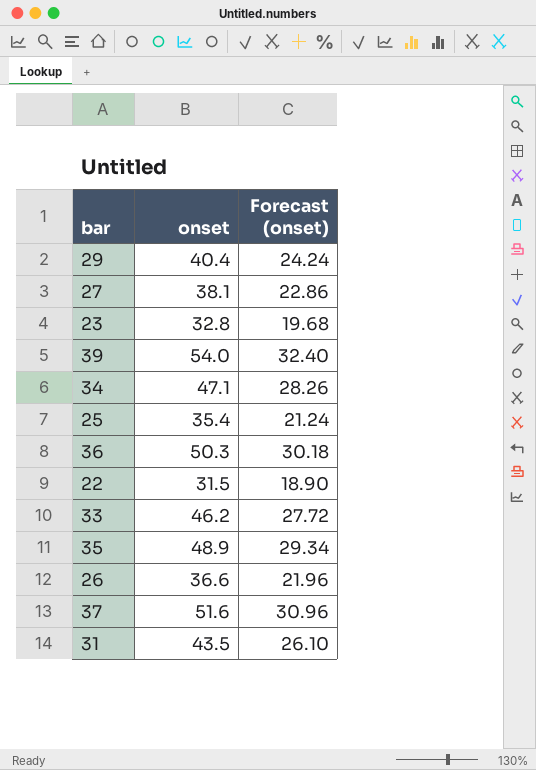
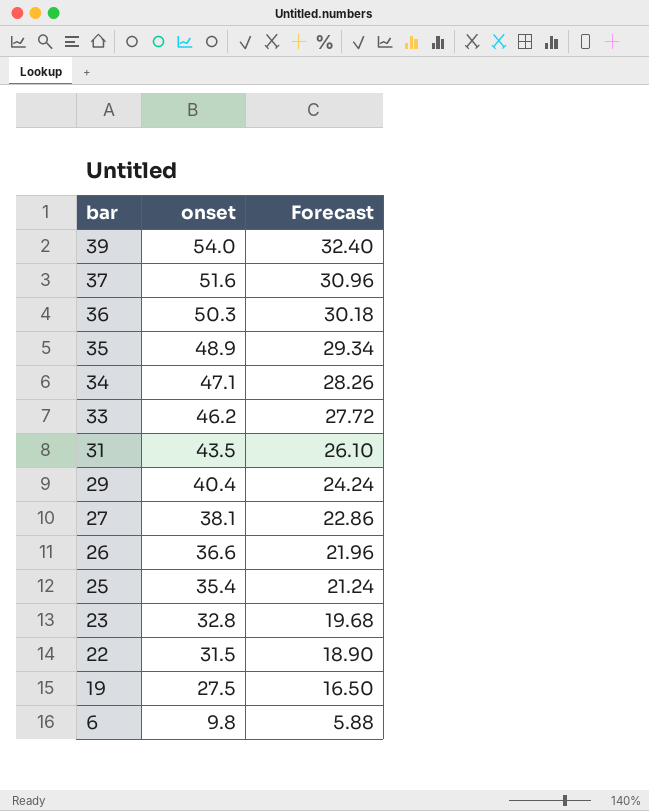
row order: none -> bar descending
column name: Forecast (onset) -> Forecast
row 19: none -> 27.5 | 16.50
row 6: none -> 9.8 | 5.88

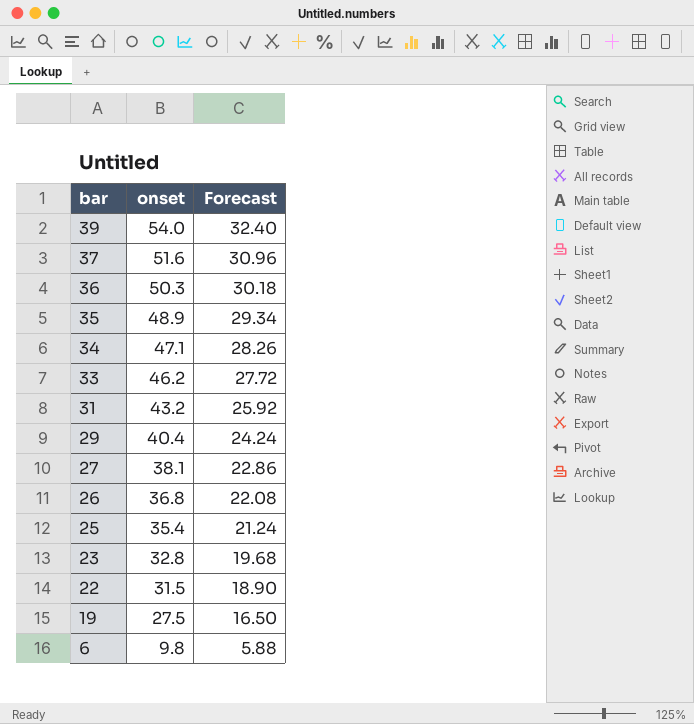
31 | onset: 43.5 -> 43.2
31 | Forecast: 26.10 -> 25.92
26 | onset: 36.6 -> 36.8
26 | Forecast: 21.96 -> 22.08

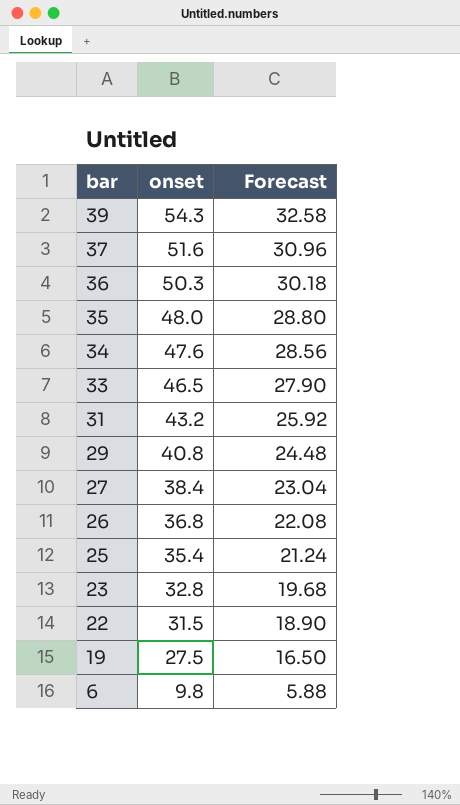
39 | onset: 54.0 -> 54.3
39 | Forecast: 32.40 -> 32.58
35 | onset: 48.9 -> 48.0
35 | Forecast: 29.34 -> 28.80
34 | onset: 47.1 -> 47.6
34 | Forecast: 28.26 -> 28.56
33 | onset: 46.2 -> 46.5
33 | Forecast: 27.72 -> 27.90
29 | onset: 40.4 -> 40.8
29 | Forecast: 24.24 -> 24.48
27 | onset: 38.1 -> 38.4
27 | Forecast: 22.86 -> 23.04

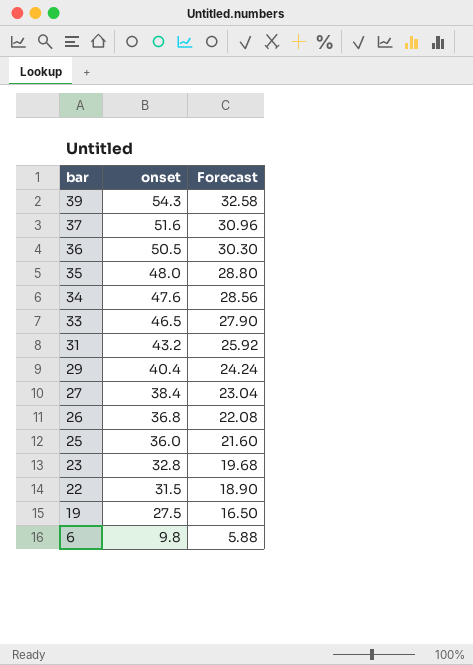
36 | onset: 50.3 -> 50.5
36 | Forecast: 30.18 -> 30.30
29 | onset: 40.8 -> 40.4
29 | Forecast: 24.48 -> 24.24
25 | onset: 35.4 -> 36.0
25 | Forecast: 21.24 -> 21.60

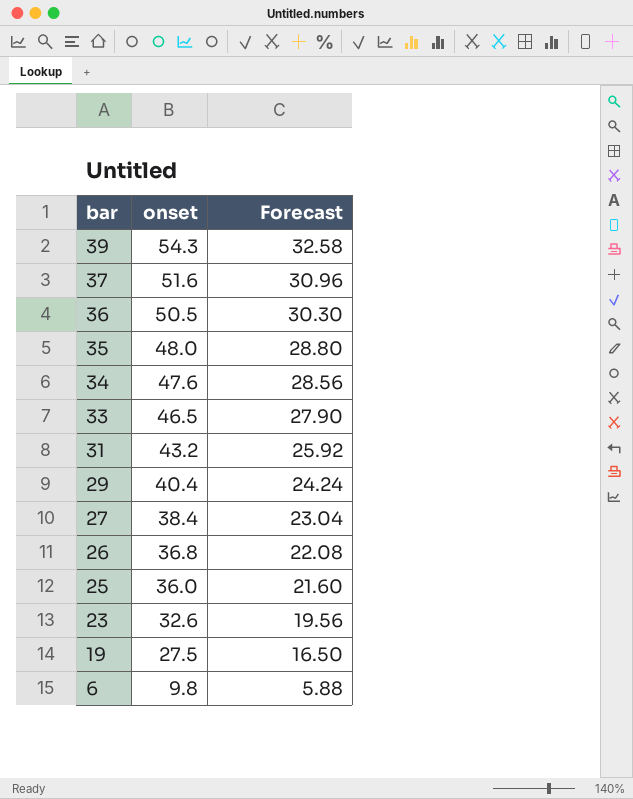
row 22: 31.5 | 18.90 -> none
23 | onset: 32.8 -> 32.6
23 | Forecast: 19.68 -> 19.56

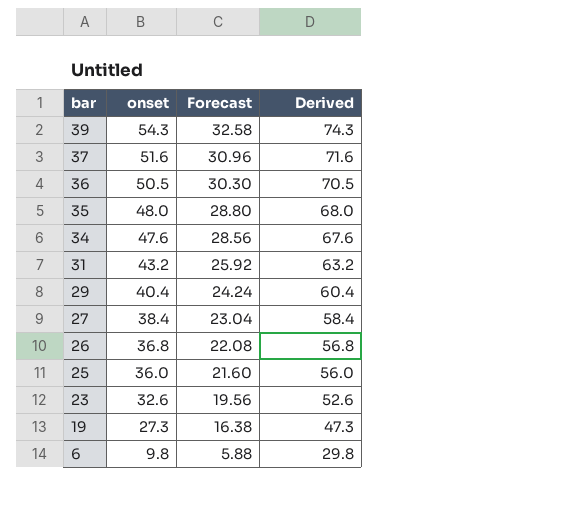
column Derived | formula: none -> [onset] + 20
row 33: 46.5 | 27.90 -> none
19 | onset: 27.5 -> 27.3
19 | Forecast: 16.50 -> 16.38

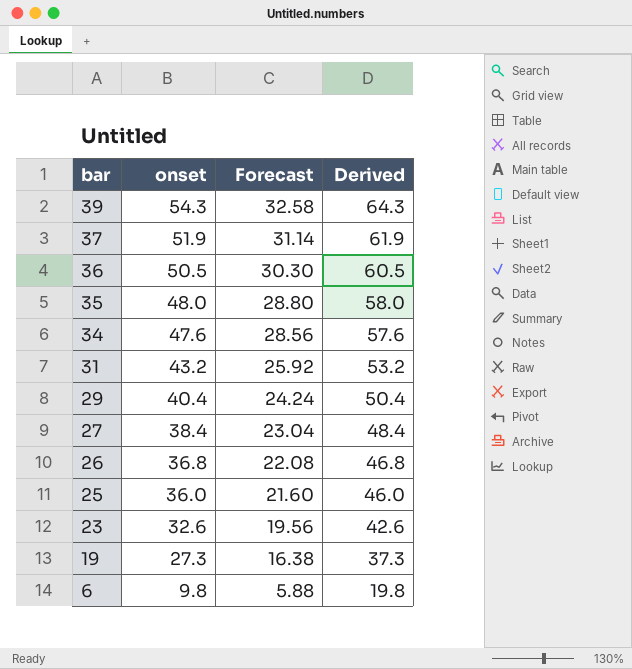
column Derived | formula: [onset] + 20 -> [onset] + 10
37 | onset: 51.6 -> 51.9
37 | Forecast: 30.96 -> 31.14

